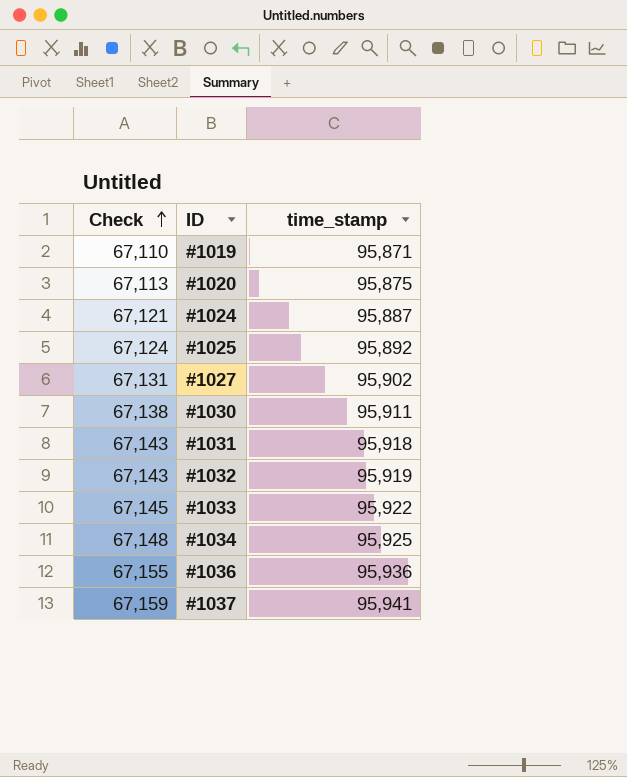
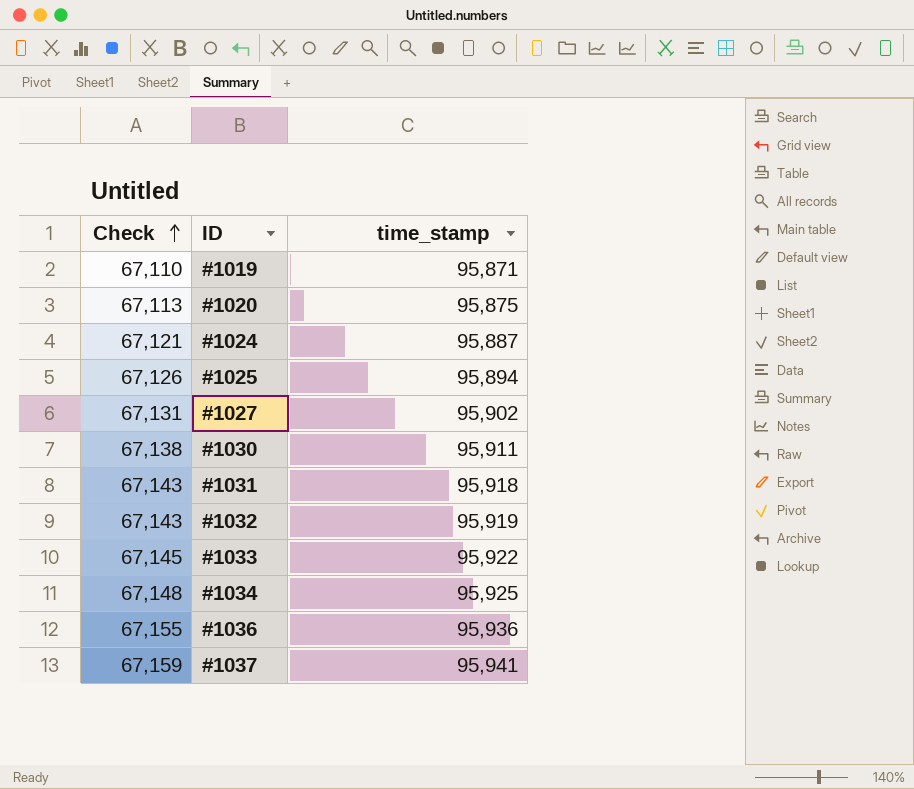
#1025 | Check: 67,124 -> 67,126
#1025 | time_stamp: 95,892 -> 95,894

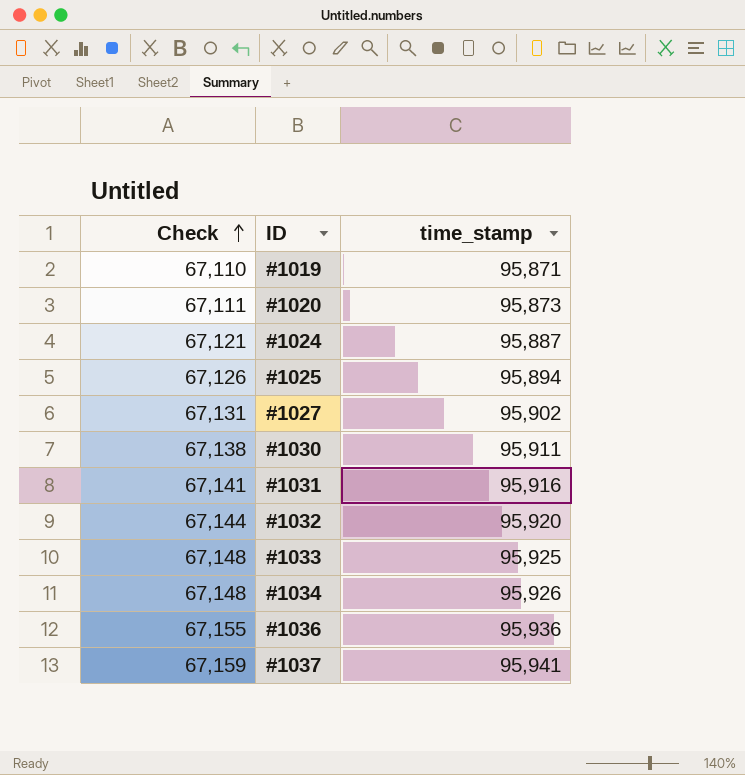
#1020 | Check: 67,113 -> 67,111
#1020 | time_stamp: 95,875 -> 95,873
#1031 | Check: 67,143 -> 67,141
#1031 | time_stamp: 95,918 -> 95,916
#1032 | Check: 67,143 -> 67,144
#1032 | time_stamp: 95,919 -> 95,920
#1033 | Check: 67,145 -> 67,148
#1033 | time_stamp: 95,922 -> 95,925
#1034 | time_stamp: 95,925 -> 95,926

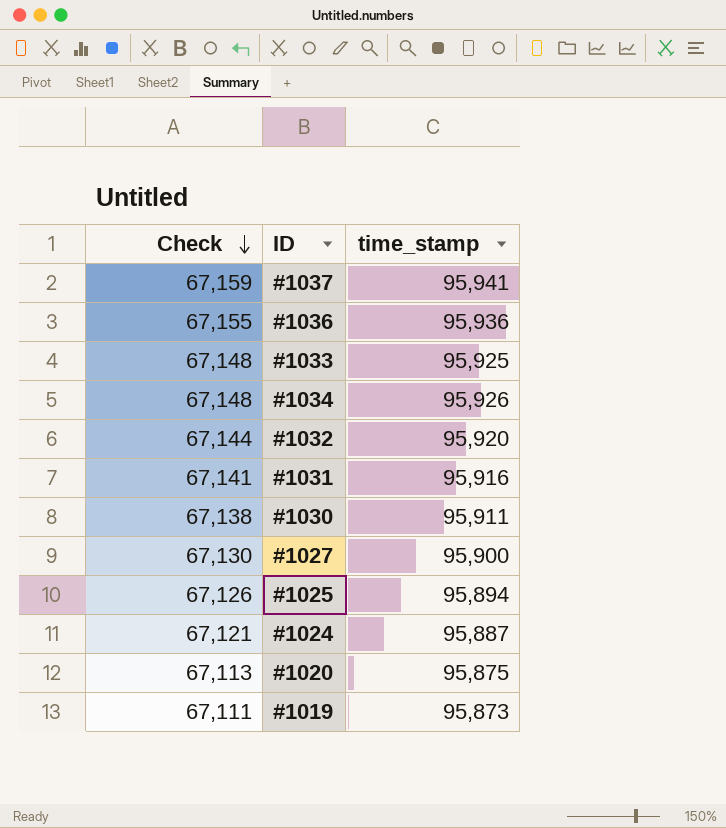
row order: Check ascending -> Check descending
#1027 | Check: 67,131 -> 67,130
#1027 | time_stamp: 95,902 -> 95,900
#1020 | Check: 67,111 -> 67,113
#1020 | time_stamp: 95,873 -> 95,875
#1019 | Check: 67,110 -> 67,111
#1019 | time_stamp: 95,871 -> 95,873

